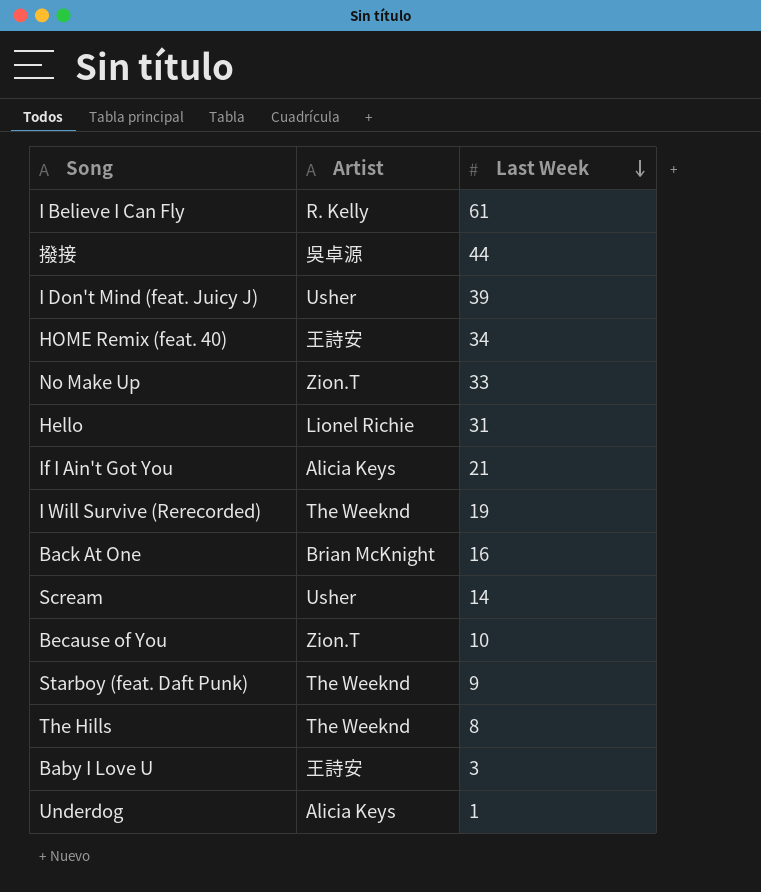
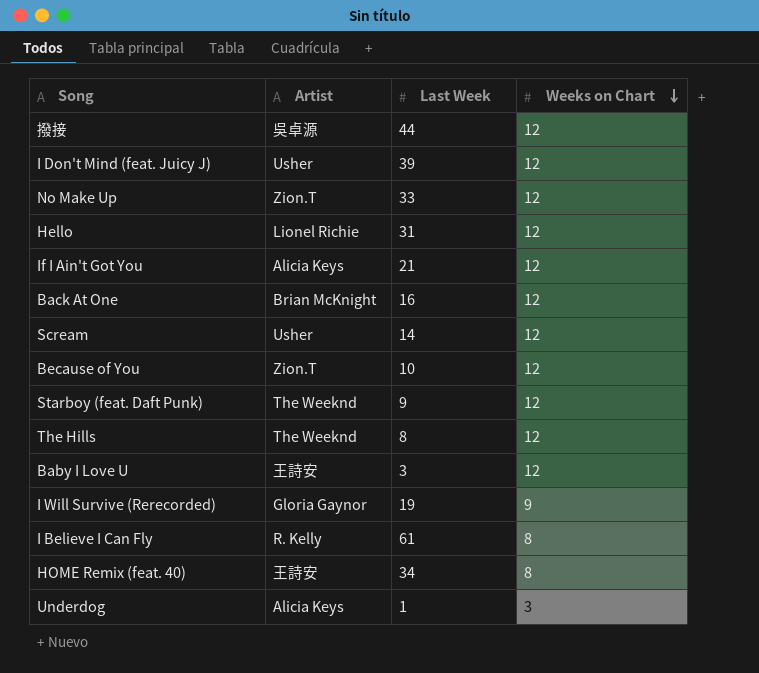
row order: Last Week descending -> Weeks on Chart descending
column Weeks on Chart | position: none -> 4
I Will Survive (Rerecorded) | Artist: The Weeknd -> Gloria Gaynor

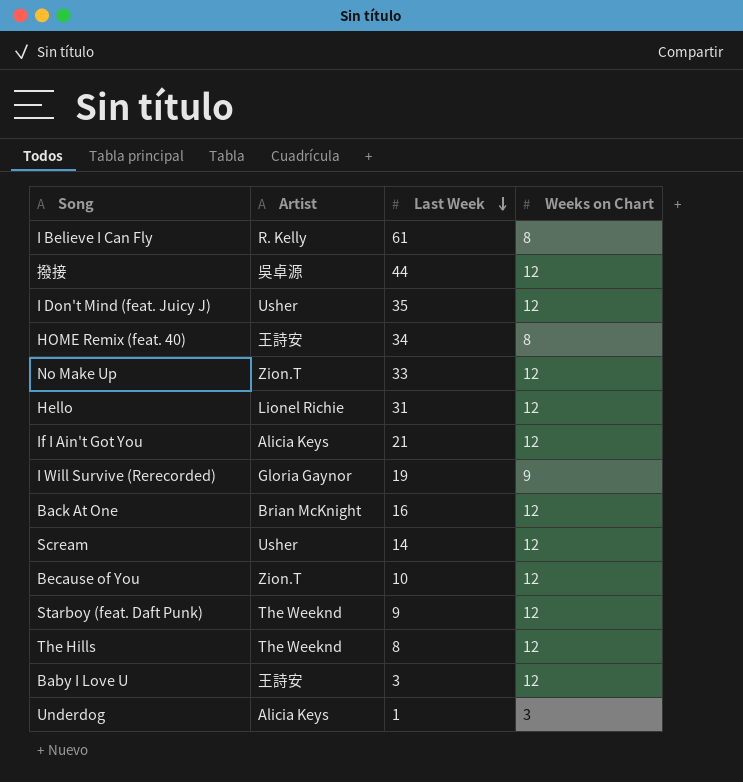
row order: Weeks on Chart descending -> Last Week descending
I Don't Mind (feat. Juicy J) | Last Week: 39 -> 35

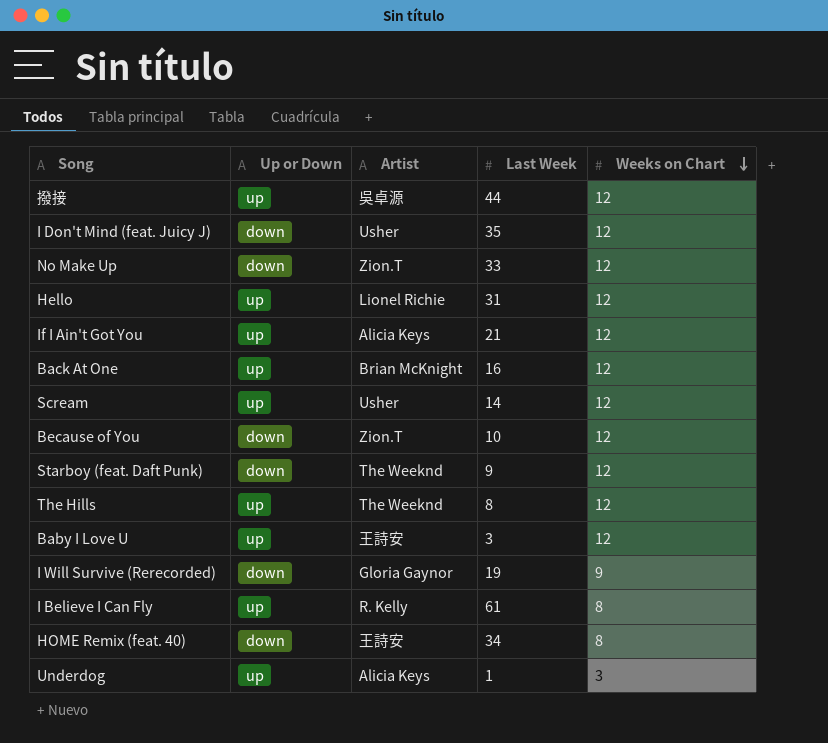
row order: Last Week descending -> Weeks on Chart descending
column Up or Down | position: none -> 2

